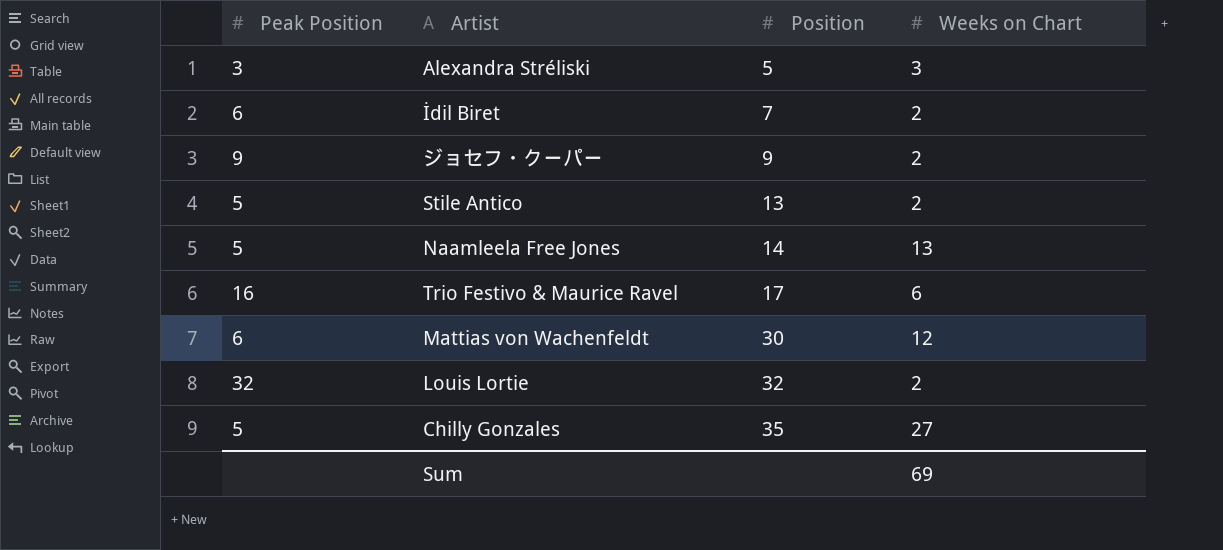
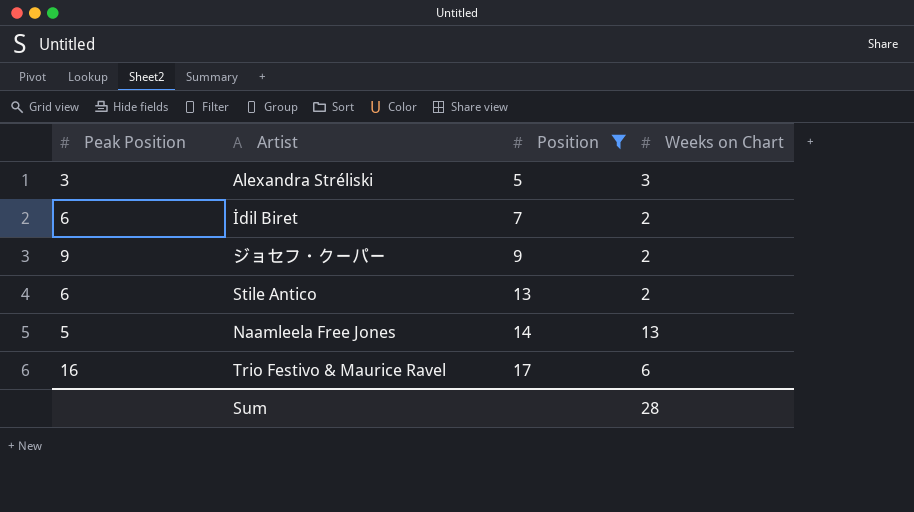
filter: none -> Position <= 17
Stile Antico | Peak Position: 5 -> 6
Sum | Weeks on Chart: 69 -> 28

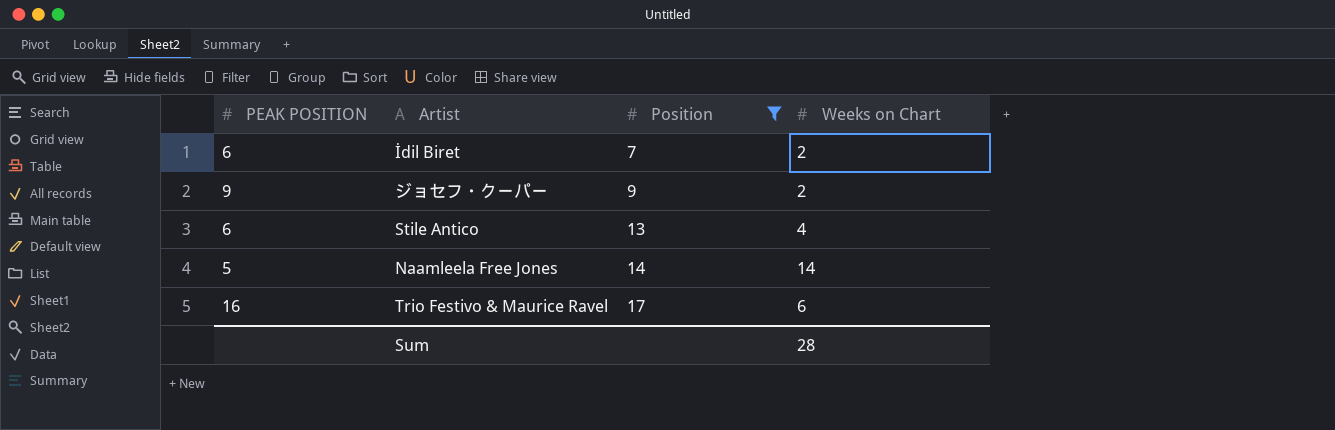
column name: Peak Position -> PEAK POSITION
row Alexandra Stréliski: 3 | 5 | 3 -> none
Stile Antico | Weeks on Chart: 2 -> 4
Naamleela Free Jones | Weeks on Chart: 13 -> 14

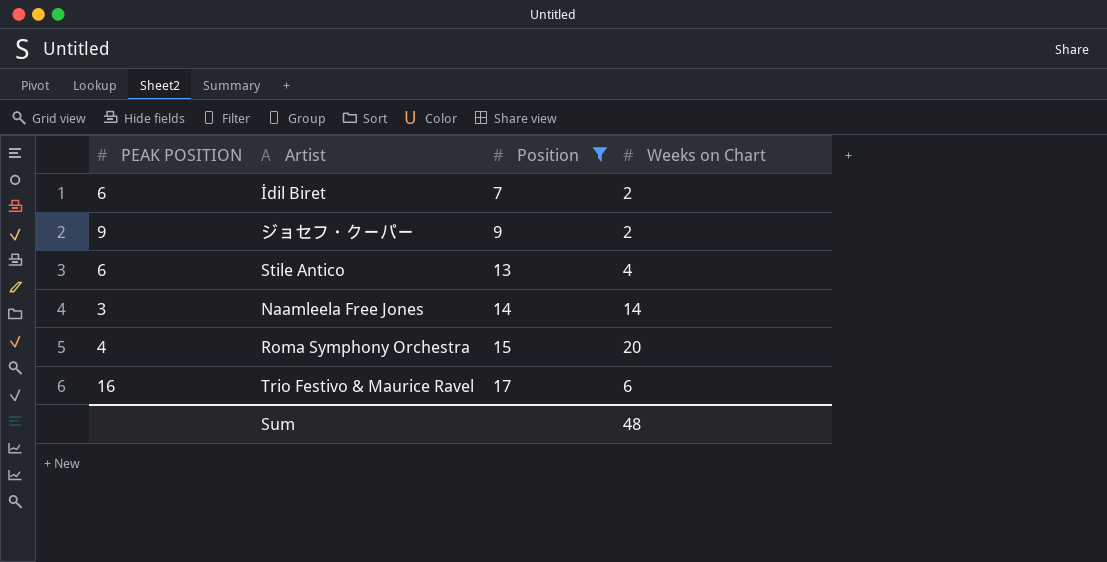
Naamleela Free Jones | PEAK POSITION: 5 -> 3
row Roma Symphony Orchestra: none -> 4 | 15 | 20
Sum | Weeks on Chart: 28 -> 48

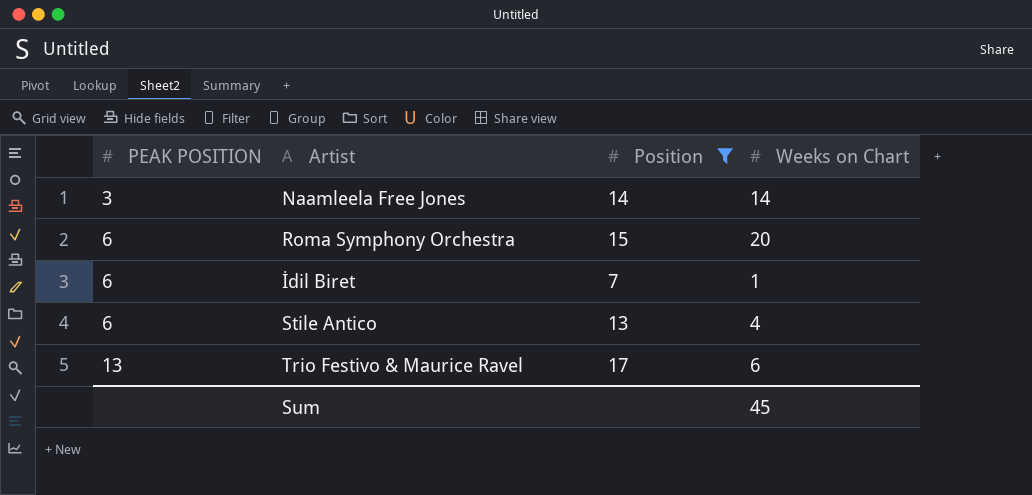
row order: Position ascending -> PEAK POSITION ascending
row ジョセフ・クーパー: 9 | 9 | 2 -> none
Roma Symphony Orchestra | PEAK POSITION: 4 -> 6
İdil Biret | Weeks on Chart: 2 -> 1
Trio Festivo & Maurice Ravel | PEAK POSITION: 16 -> 13
Sum | Weeks on Chart: 48 -> 45

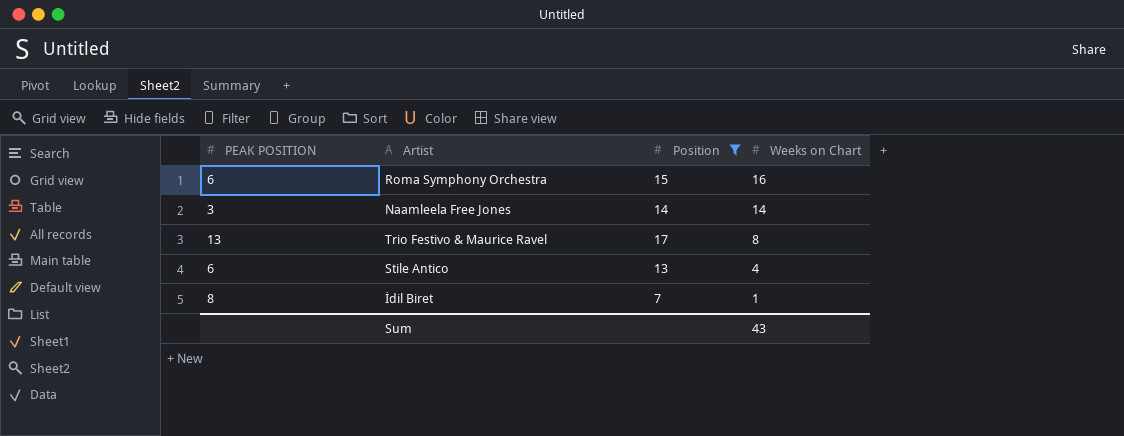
row order: PEAK POSITION ascending -> Weeks on Chart descending
Roma Symphony Orchestra | Weeks on Chart: 20 -> 16
Trio Festivo & Maurice Ravel | Weeks on Chart: 6 -> 8
İdil Biret | PEAK POSITION: 6 -> 8
Sum | Weeks on Chart: 45 -> 43

